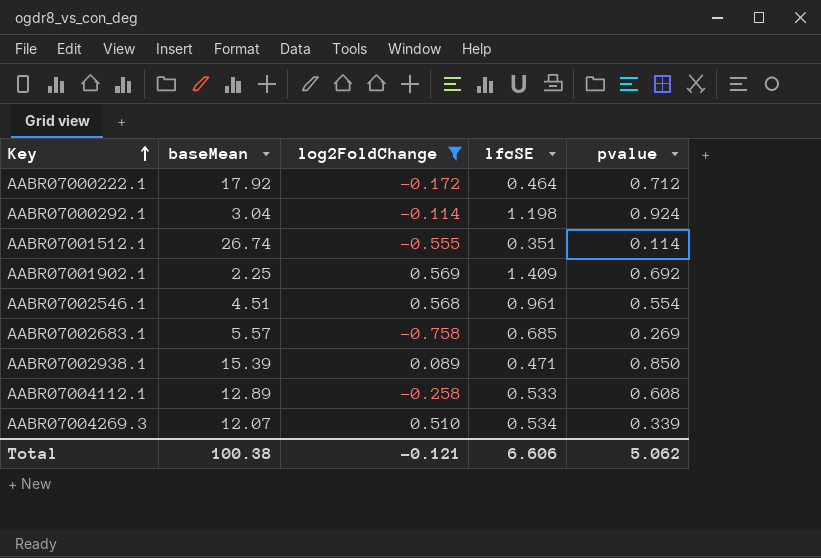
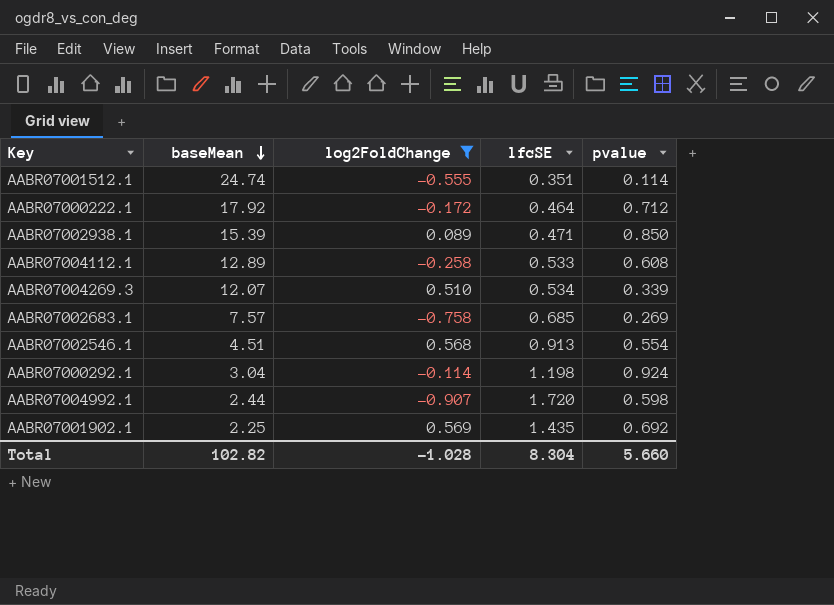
row order: Key ascending -> baseMean descending
AABR07001512.1 | baseMean: 26.74 -> 24.74
AABR07002683.1 | baseMean: 5.57 -> 7.57
AABR07002546.1 | lfcSE: 0.961 -> 0.913
row AABR07004992.1: none -> 2.44 | -0.907 | 1.720 | 0.598
AABR07001902.1 | lfcSE: 1.409 -> 1.435
Total | baseMean: 100.38 -> 102.82
Total | log2FoldChange: -0.121 -> -1.028
Total | lfcSE: 6.606 -> 8.304
Total | pvalue: 5.062 -> 5.660

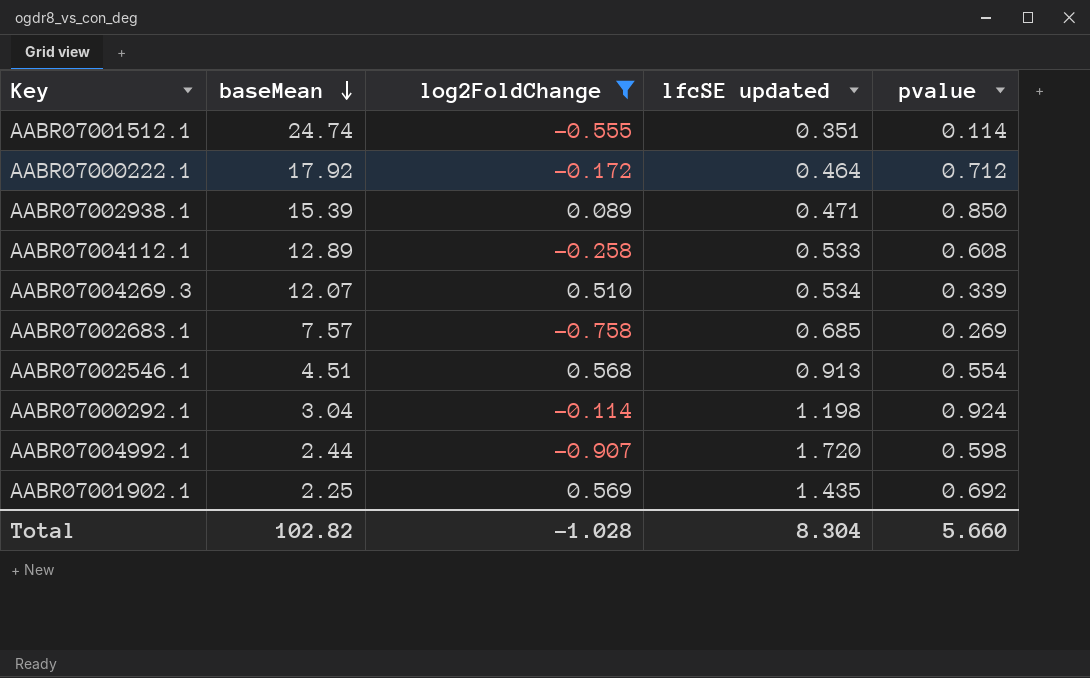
column name: lfcSE -> lfcSE updated

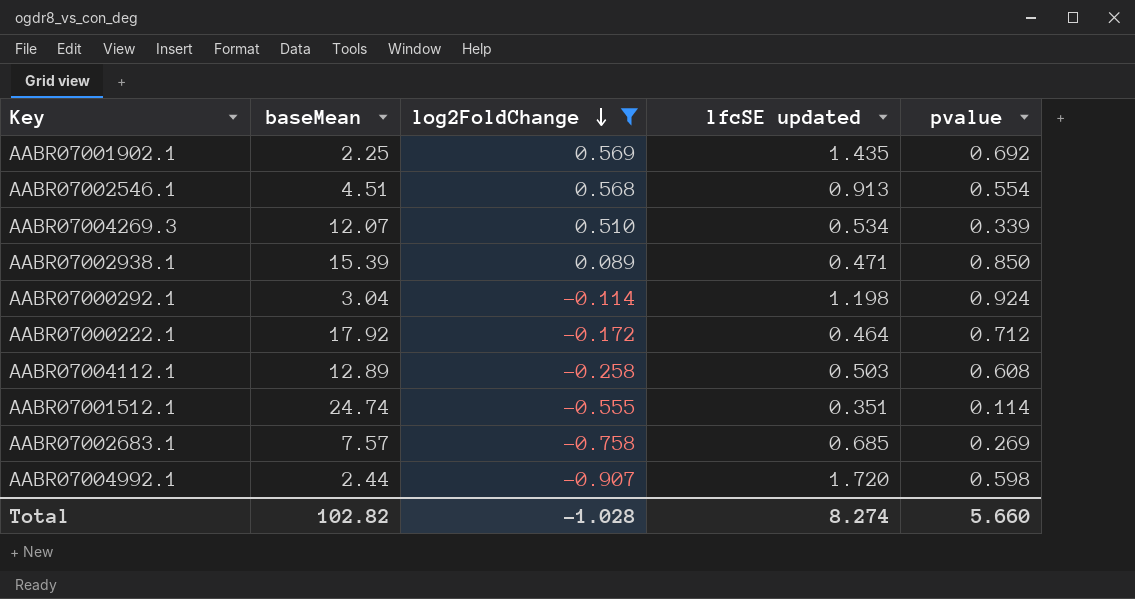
row order: baseMean descending -> log2FoldChange descending
AABR07004112.1 | lfcSE updated: 0.533 -> 0.503
Total | lfcSE updated: 8.304 -> 8.274

